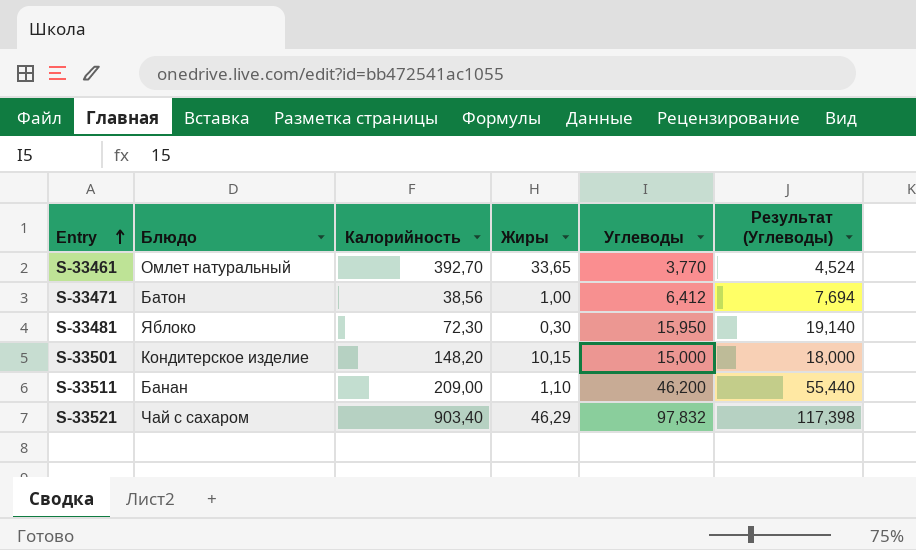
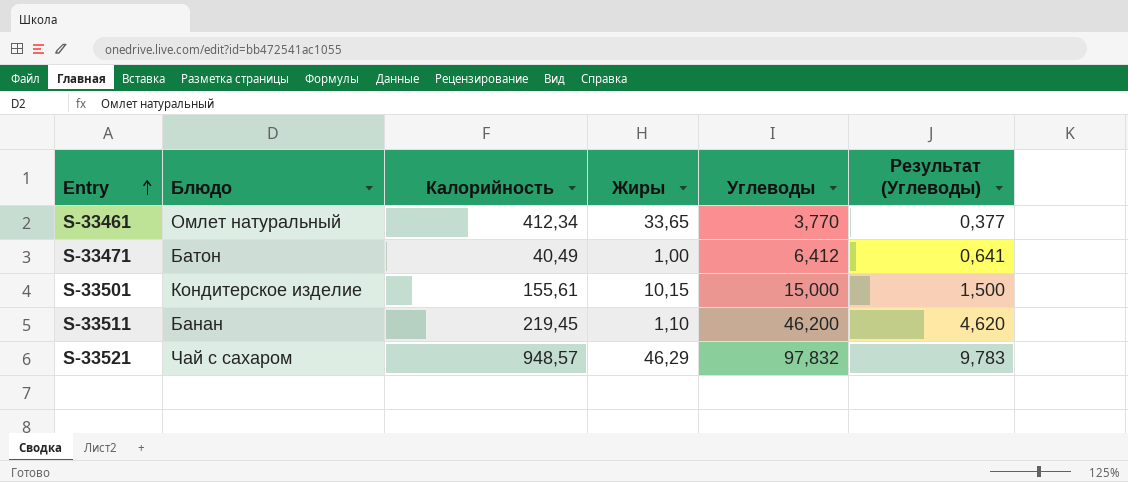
column Результат (Углеводы) | formula: [Углеводы] * 1,2 -> [Углеводы] * 0,1
row S-33481: Яблоко | 72,30 | 0,30 | 15,950 | 19,140 -> none
S-33461 | Калорийность: 392,70 -> 412,34
S-33471 | Калорийность: 38,56 -> 40,49
S-33501 | Калорийность: 148,20 -> 155,61
S-33511 | Калорийность: 209,00 -> 219,45
S-33521 | Калорийность: 903,40 -> 948,57

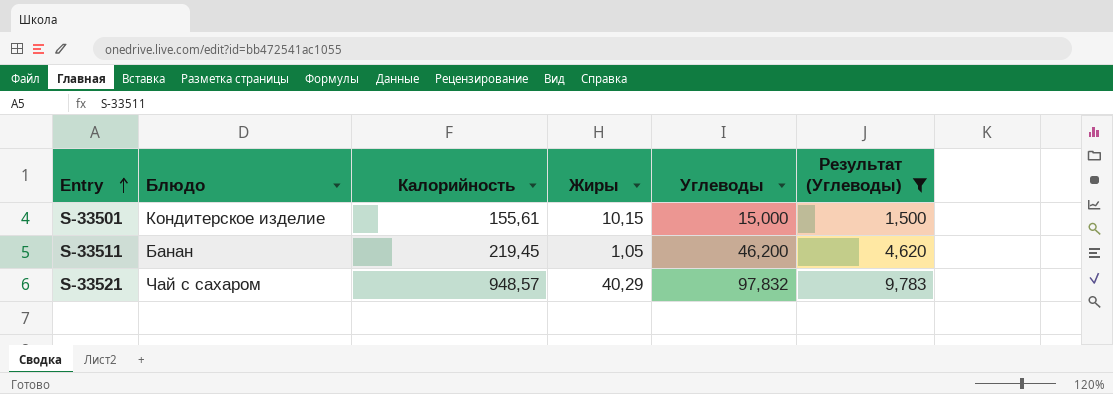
filter: none -> Результат (Углеводы) >= 1,500
S-33511 | Жиры: 1,10 -> 1,05
S-33521 | Жиры: 46,29 -> 40,29

